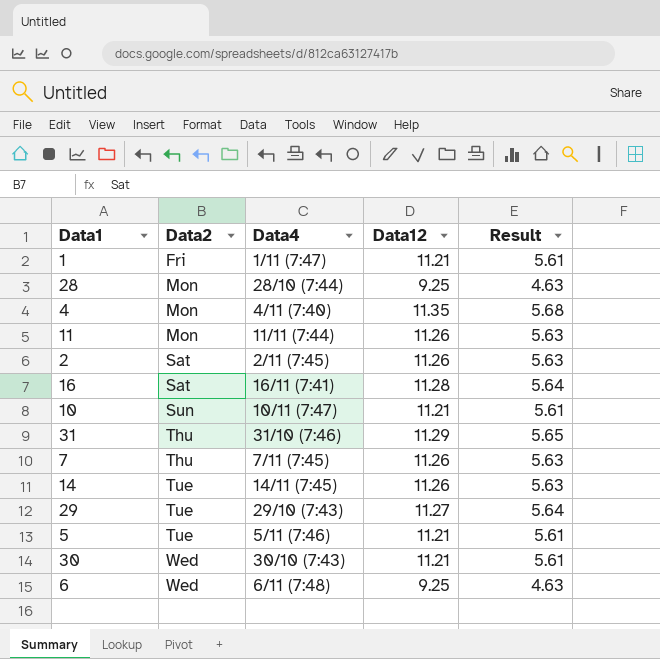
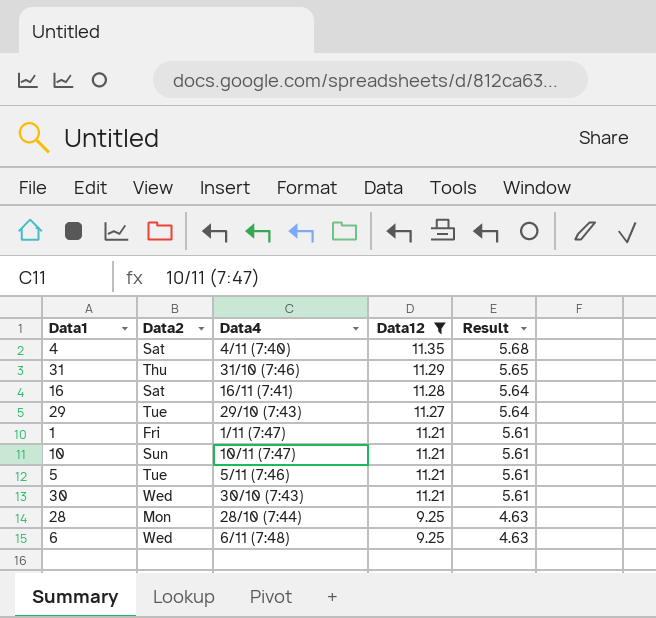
filter: none -> Data12 != 11.26
row order: Data2 ascending -> Data12 descending
4 | Data2: Mon -> Sat

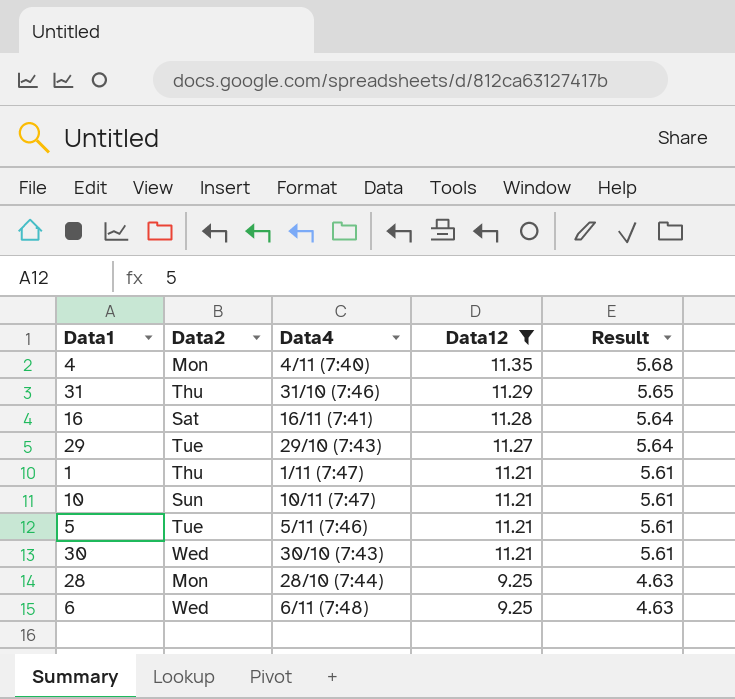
4 | Data2: Sat -> Mon
1 | Data2: Fri -> Thu

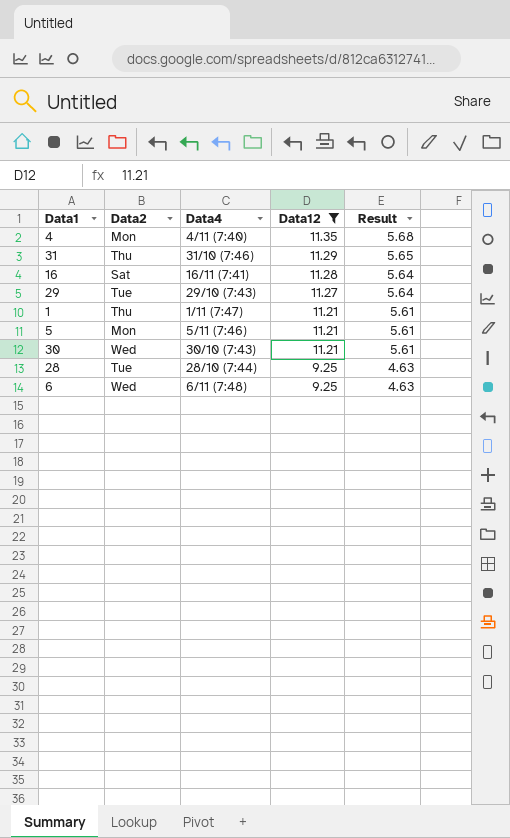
row 10: Sun | 10/11 (7:47) | 11.21 | 5.61 -> none
5 | Data2: Tue -> Mon
28 | Data2: Mon -> Tue

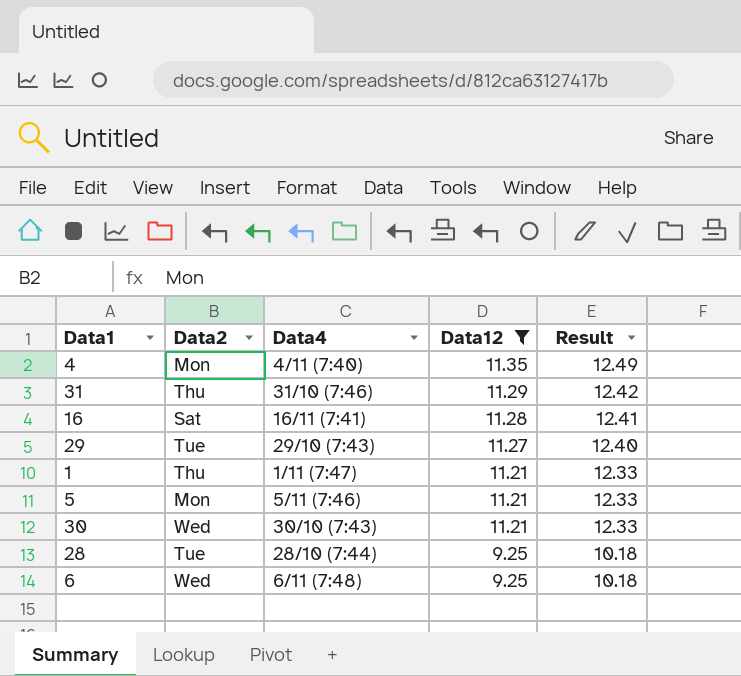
column Result | formula: [Data12] * 0.5 -> [Data12] * 1.1

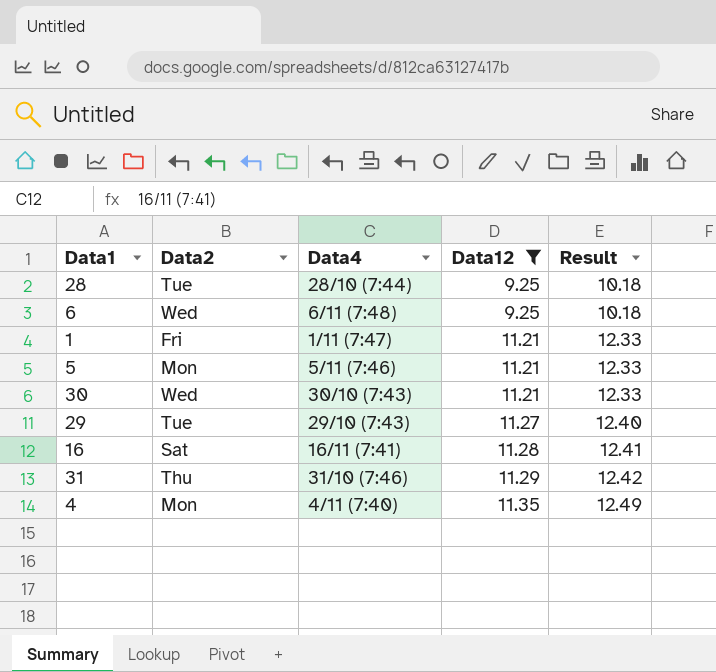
row order: Data12 descending -> Data12 ascending
1 | Data2: Thu -> Fri

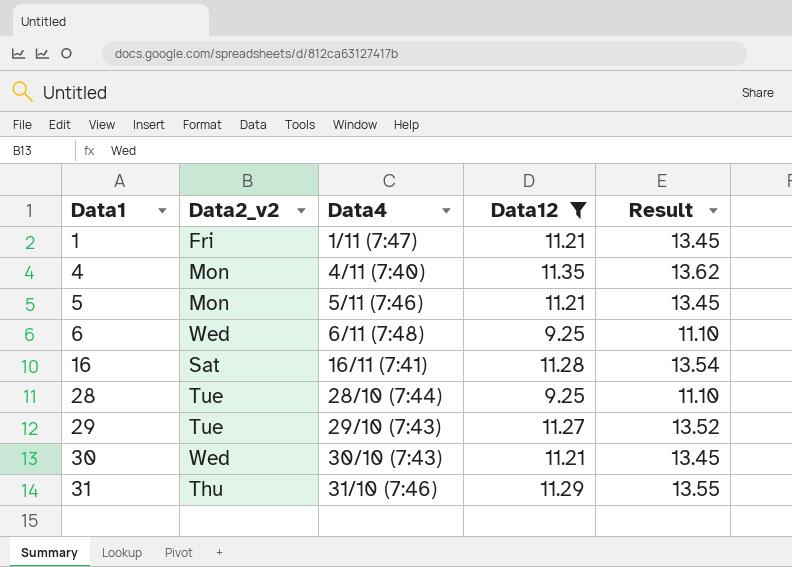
row order: Data12 ascending -> Data1 ascending
column name: Data2 -> Data2_v2
column Result | formula: [Data12] * 1.1 -> [Data12] * 1.2

